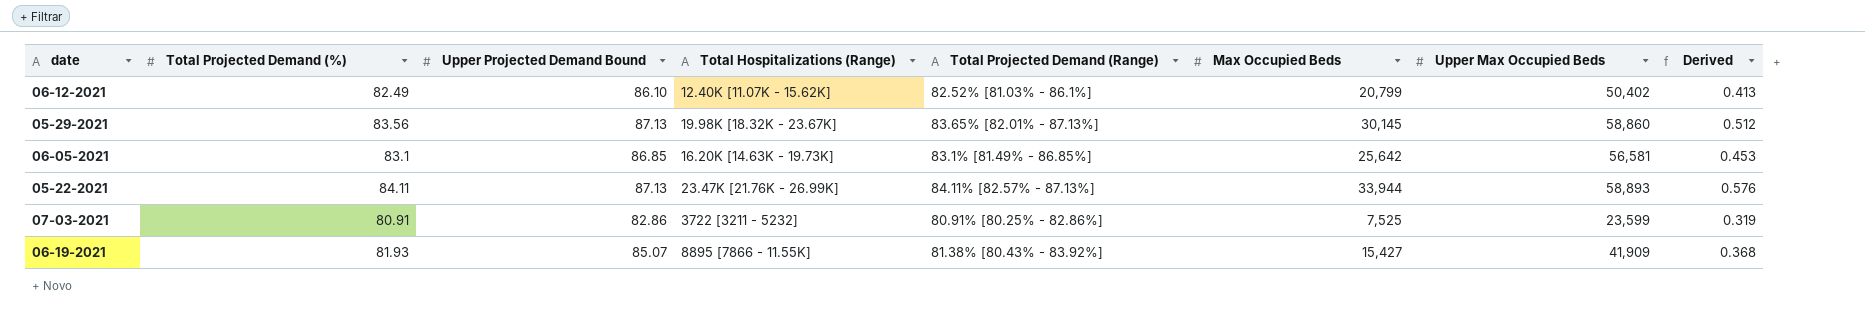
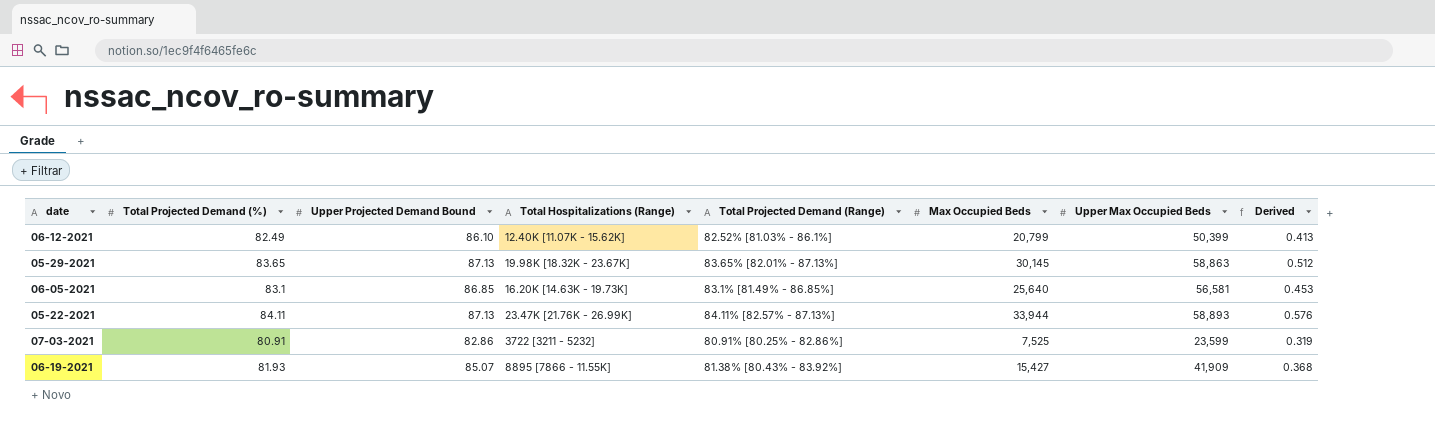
06-12-2021 | Upper Max Occupied Beds: 50,402 -> 50,399
05-29-2021 | Total Projected Demand (%): 83.56 -> 83.65
05-29-2021 | Upper Max Occupied Beds: 58,860 -> 58,863
06-05-2021 | Max Occupied Beds: 25,642 -> 25,640

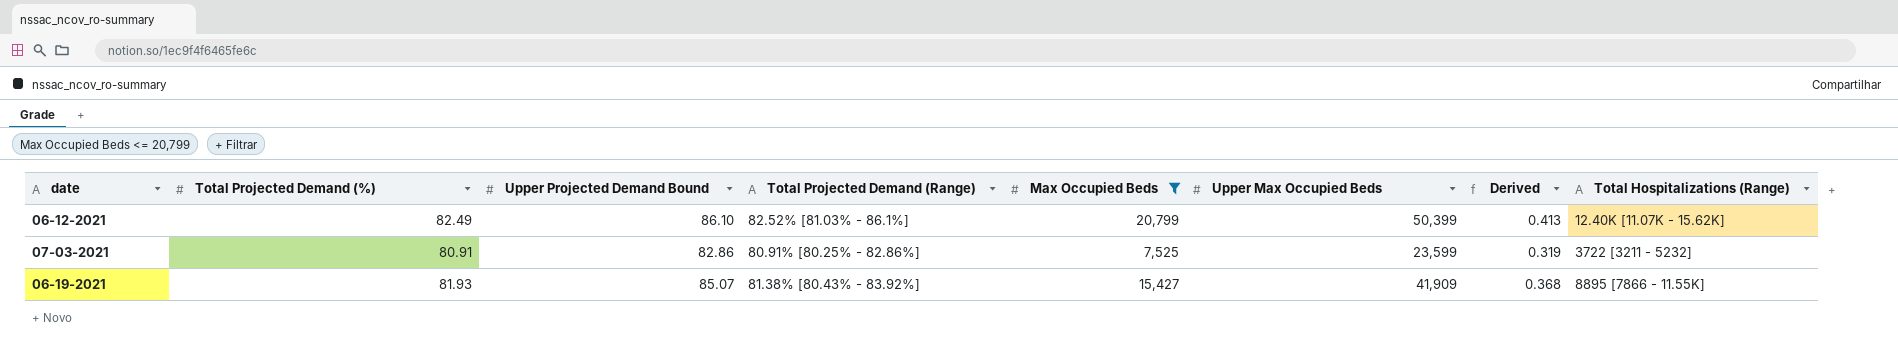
filter: none -> Max Occupied Beds <= 20,799
column Total Hospitalizations (Range) | position: 4 -> 8

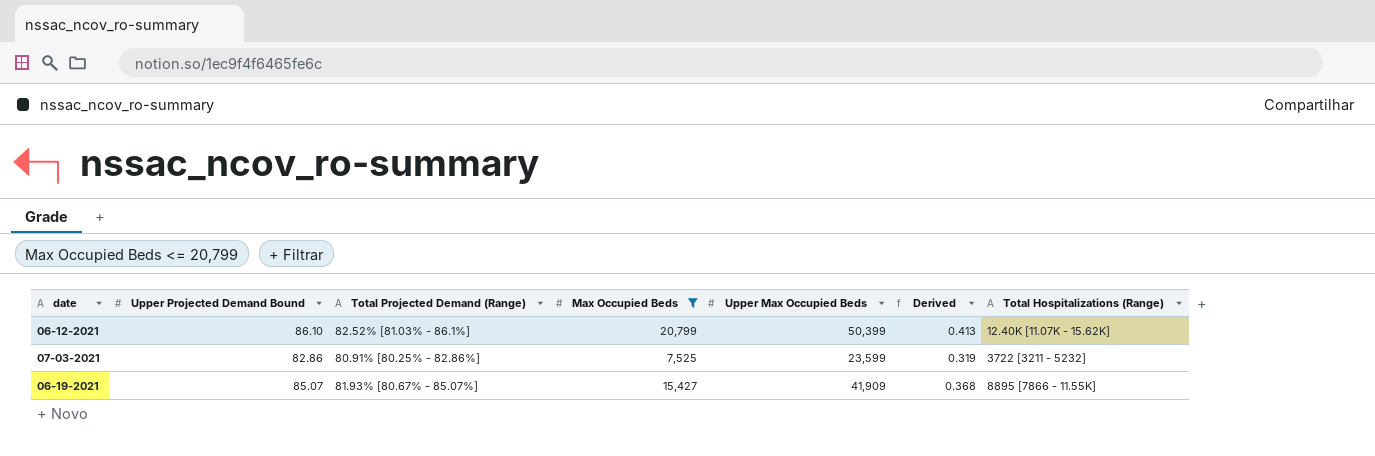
column Total Projected Demand (%) | position: 2 -> none
06-19-2021 | Total Projected Demand (Range): 81.38% [80.43% - 83.92%] -> 81.93% [80.67% - 85.07%]

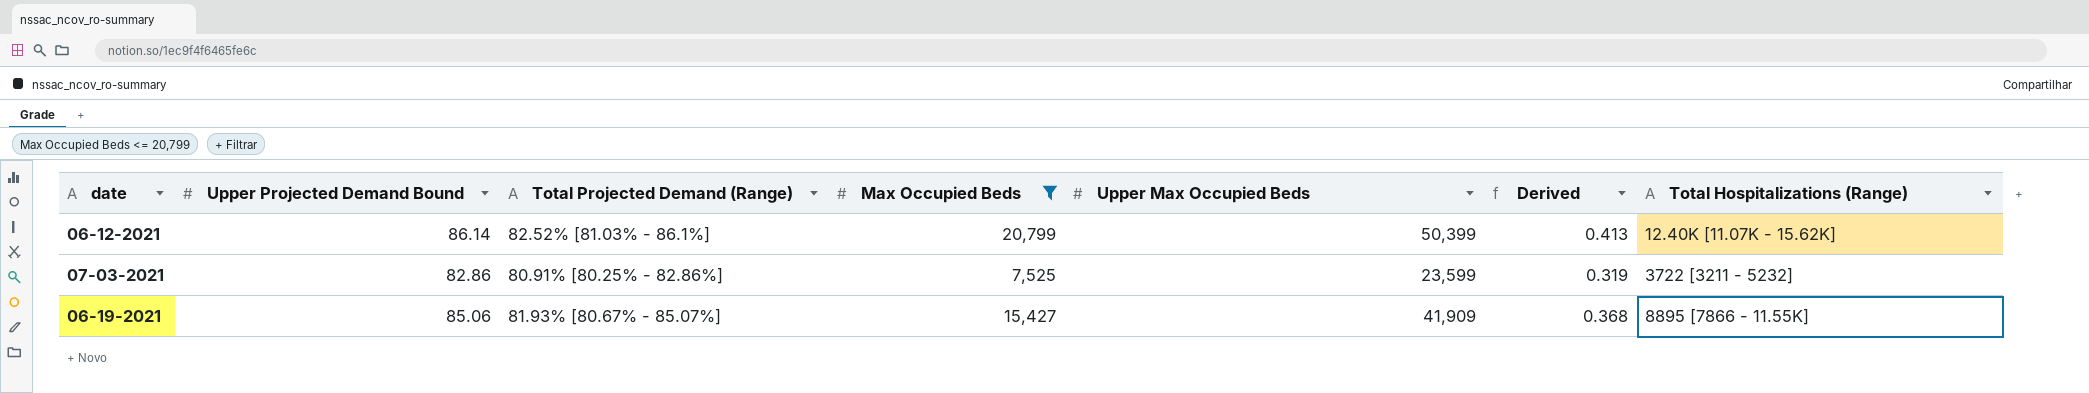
06-12-2021 | Upper Projected Demand Bound: 86.10 -> 86.14
06-19-2021 | Upper Projected Demand Bound: 85.07 -> 85.06

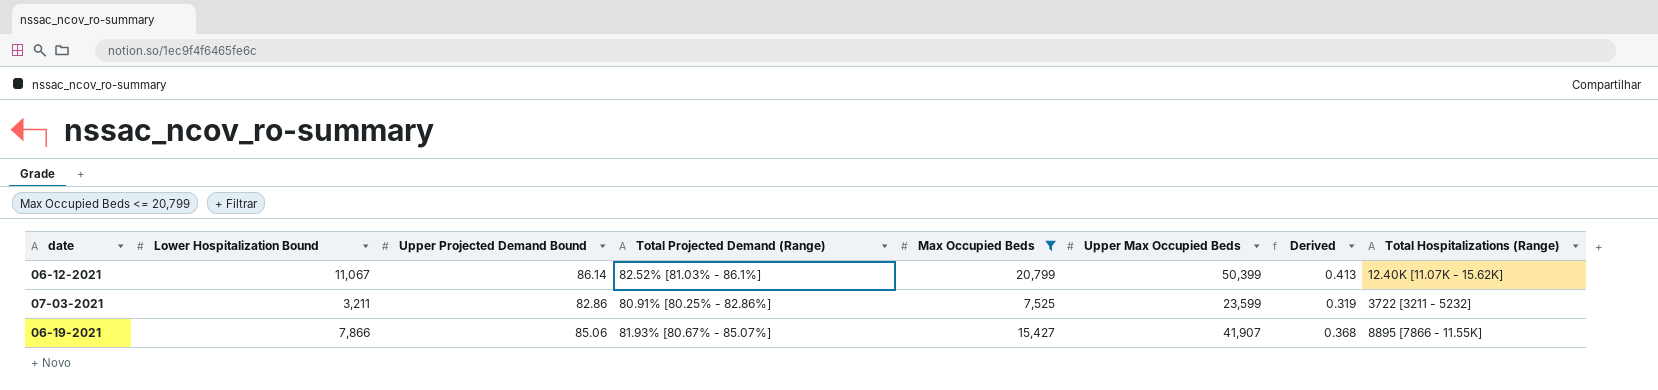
column Lower Hospitalization Bound | position: none -> 2
06-19-2021 | Upper Max Occupied Beds: 41,909 -> 41,907

